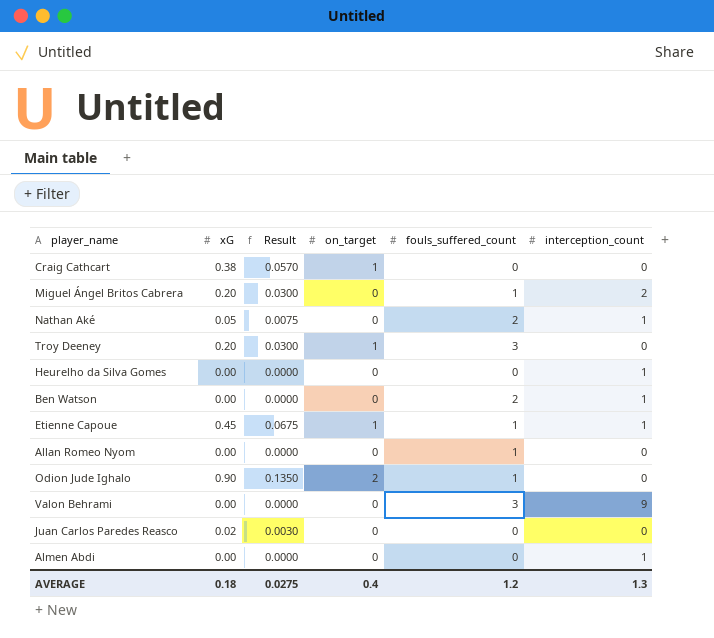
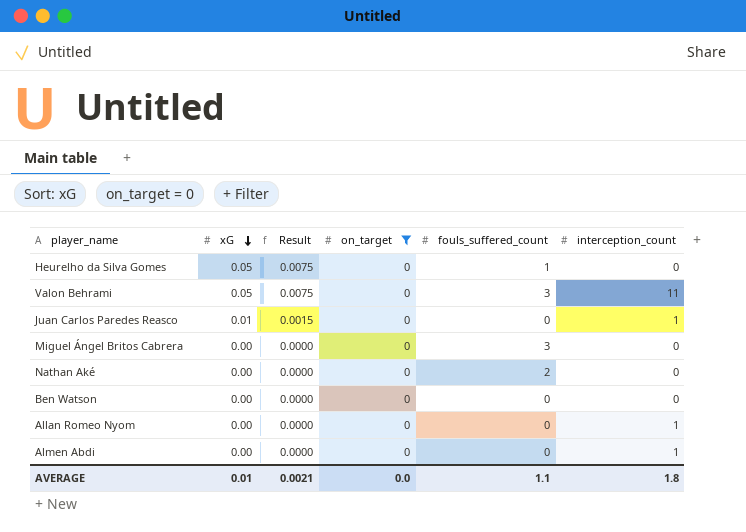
filter: none -> on_target = 0
row order: none -> xG descending
Heurelho da Silva Gomes | xG: 0.00 -> 0.05
Heurelho da Silva Gomes | Result: 0.0000 -> 0.0075
Heurelho da Silva Gomes | fouls_suffered_count: 0 -> 1
Heurelho da Silva Gomes | interception_count: 1 -> 0
Valon Behrami | xG: 0.00 -> 0.05
Valon Behrami | Result: 0.0000 -> 0.0075
Valon Behrami | interception_count: 9 -> 11
Juan Carlos Paredes Reasco | xG: 0.02 -> 0.01
Juan Carlos Paredes Reasco | Result: 0.0030 -> 0.0015
Juan Carlos Paredes Reasco | interception_count: 0 -> 1
Miguel Ángel Britos Cabrera | xG: 0.20 -> 0.00
Miguel Ángel Britos Cabrera | Result: 0.0300 -> 0.0000
Miguel Ángel Britos Cabrera | fouls_suffered_count: 1 -> 3
Miguel Ángel Britos Cabrera | interception_count: 2 -> 0
Nathan Aké | xG: 0.05 -> 0.00
Nathan Aké | Result: 0.0075 -> 0.0000
Nathan Aké | interception_count: 1 -> 0
Ben Watson | fouls_suffered_count: 2 -> 0
Ben Watson | interception_count: 1 -> 0
Allan Romeo Nyom | fouls_suffered_count: 1 -> 0
Allan Romeo Nyom | interception_count: 0 -> 1
AVERAGE | xG: 0.18 -> 0.01
AVERAGE | Result: 0.0275 -> 0.0021
AVERAGE | on_target: 0.4 -> 0.0
AVERAGE | fouls_suffered_count: 1.2 -> 1.1
AVERAGE | interception_count: 1.3 -> 1.8

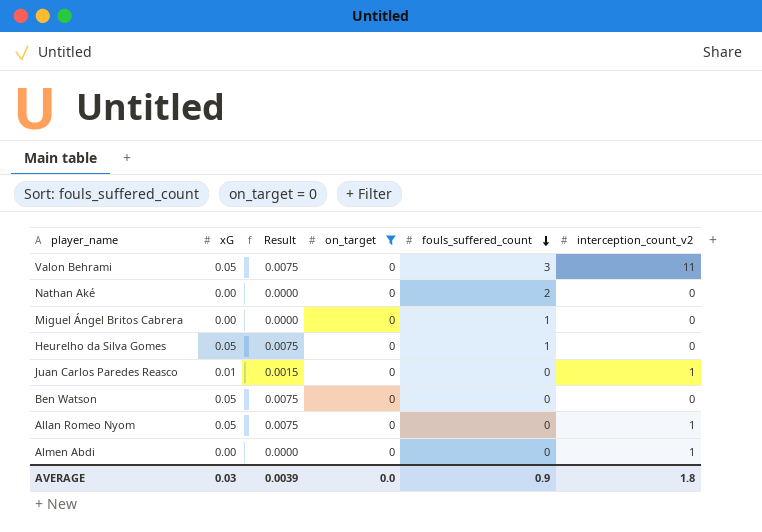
row order: xG descending -> fouls_suffered_count descending
column name: interception_count -> interception_count_v2
Miguel Ángel Britos Cabrera | fouls_suffered_count: 3 -> 1
Ben Watson | xG: 0.00 -> 0.05
Ben Watson | Result: 0.0000 -> 0.0075
Allan Romeo Nyom | xG: 0.00 -> 0.05
Allan Romeo Nyom | Result: 0.0000 -> 0.0075
AVERAGE | xG: 0.01 -> 0.03
AVERAGE | Result: 0.0021 -> 0.0039
AVERAGE | fouls_suffered_count: 1.1 -> 0.9

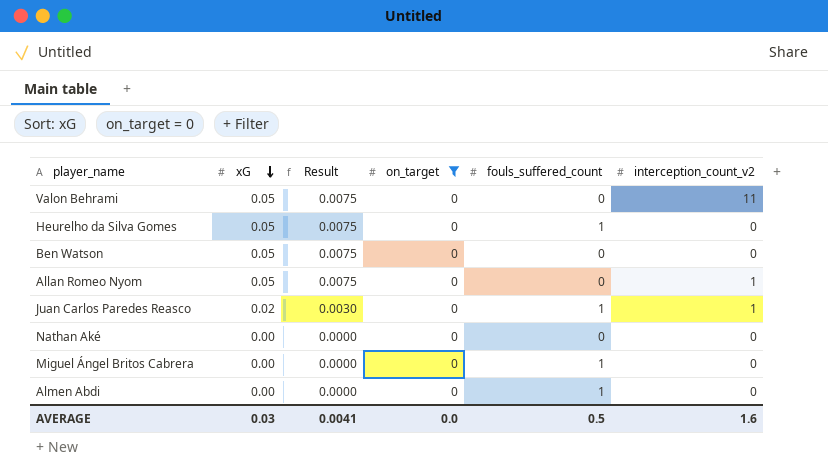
row order: fouls_suffered_count descending -> xG descending
Valon Behrami | fouls_suffered_count: 3 -> 0
Juan Carlos Paredes Reasco | xG: 0.01 -> 0.02
Juan Carlos Paredes Reasco | Result: 0.0015 -> 0.0030
Juan Carlos Paredes Reasco | fouls_suffered_count: 0 -> 1
Nathan Aké | fouls_suffered_count: 2 -> 0
Almen Abdi | fouls_suffered_count: 0 -> 1
Almen Abdi | interception_count_v2: 1 -> 0
AVERAGE | Result: 0.0039 -> 0.0041
AVERAGE | fouls_suffered_count: 0.9 -> 0.5
AVERAGE | interception_count_v2: 1.8 -> 1.6

